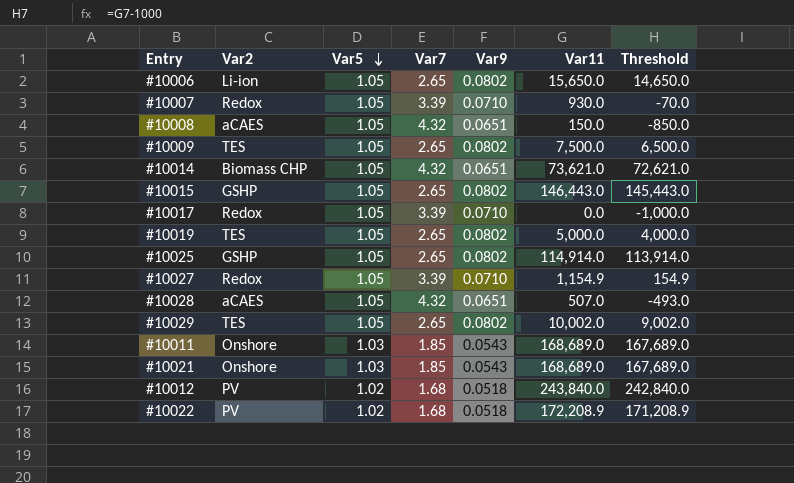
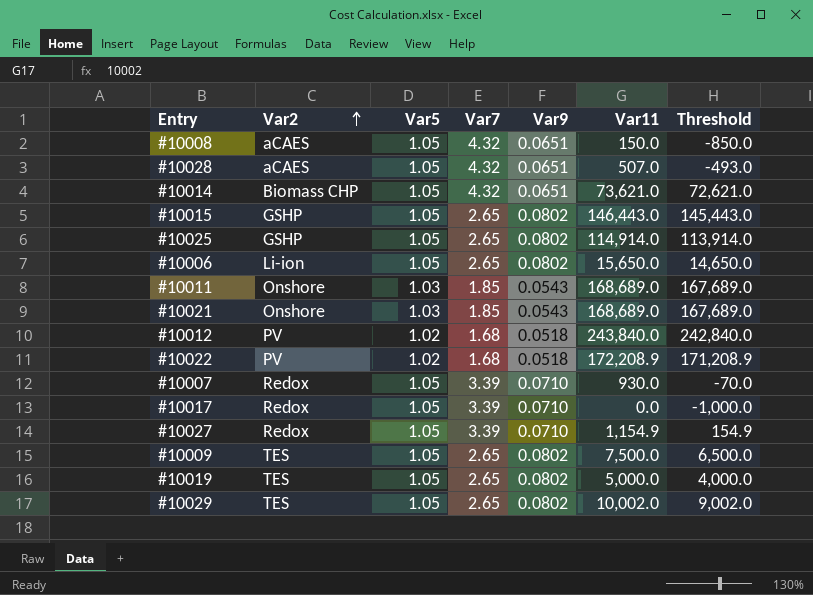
row order: Var5 descending -> Var2 ascending

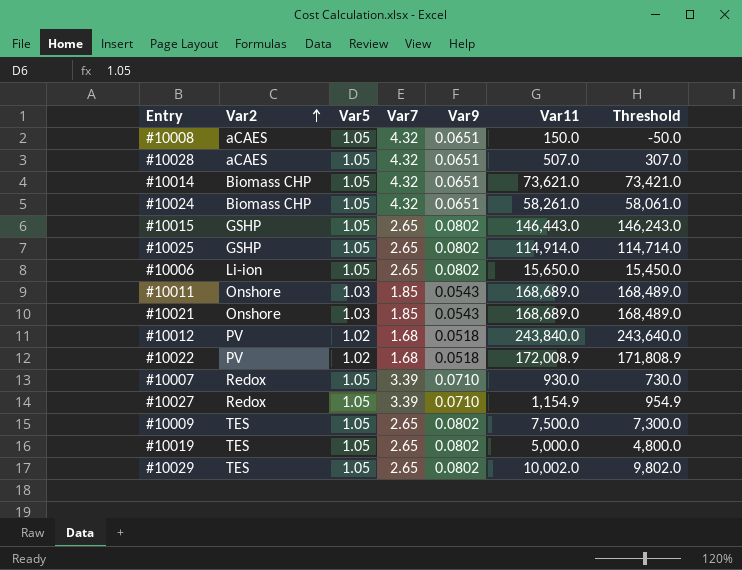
column Threshold | formula: [Var11] - 1000 -> [Var11] - 200
row #10017: Redox | 1.05 | 3.39 | 0.0710 | 0.0 | -1,000.0 -> none
row #10024: none -> Biomass CHP | 1.05 | 4.32 | 0.0651 | 58,261.0 | 58,061.0
#10022 | Var11: 172,208.9 -> 172,008.9

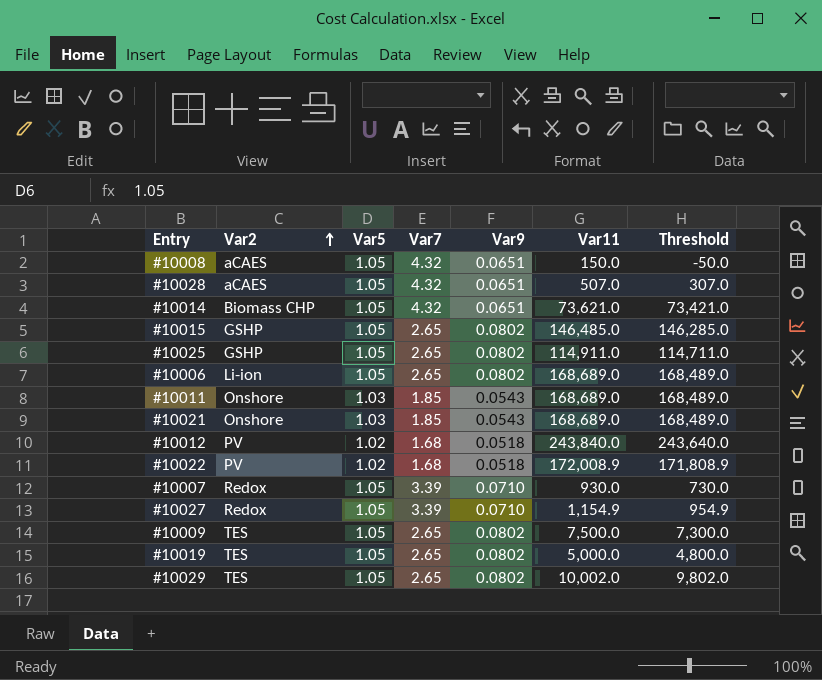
row #10024: Biomass CHP | 1.05 | 4.32 | 0.0651 | 58,261.0 | 58,061.0 -> none
#10015 | Var11: 146,443.0 -> 146,485.0
#10015 | Threshold: 146,243.0 -> 146,285.0
#10025 | Var11: 114,914.0 -> 114,911.0
#10025 | Threshold: 114,714.0 -> 114,711.0
#10006 | Var11: 15,650.0 -> 168,689.0
#10006 | Threshold: 15,450.0 -> 168,489.0

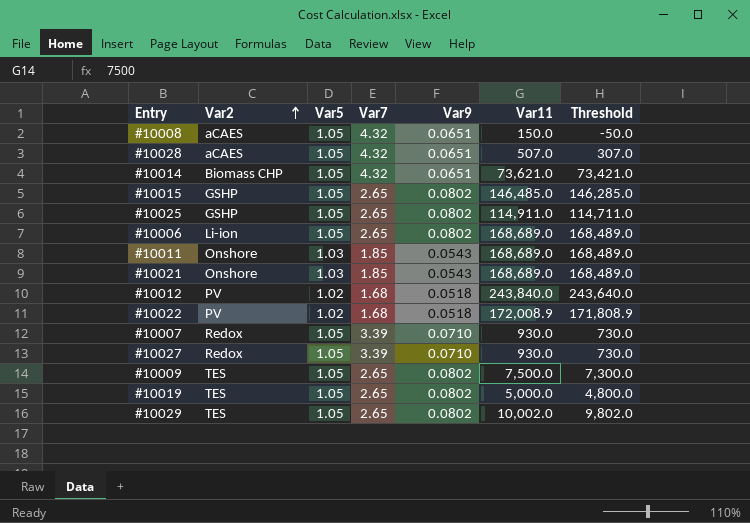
#10027 | Var11: 1,154.9 -> 930.0
#10027 | Threshold: 954.9 -> 730.0

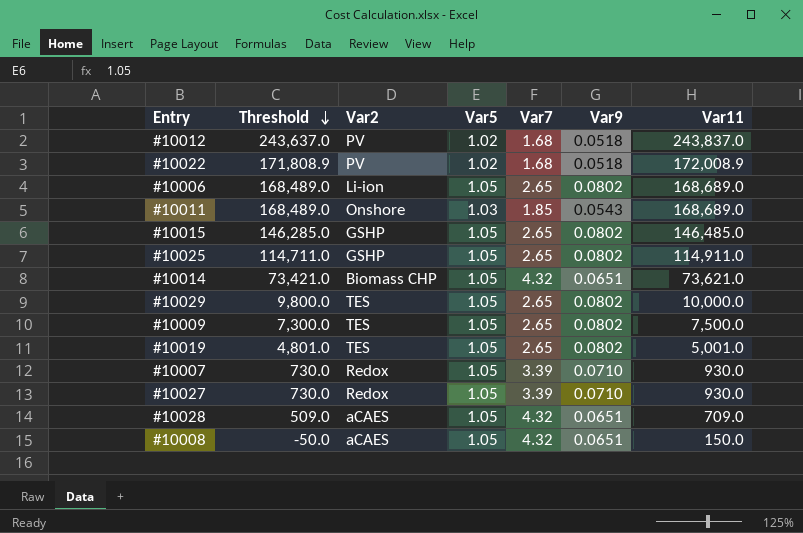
row order: Var2 ascending -> Threshold descending
column Threshold | position: 7 -> 2
row #10021: Onshore | 1.03 | 1.85 | 0.0543 | 168,689.0 | 168,489.0 -> none
#10012 | Threshold: 243,640.0 -> 243,637.0
#10012 | Var11: 243,840.0 -> 243,837.0
#10029 | Threshold: 9,802.0 -> 9,800.0
#10029 | Var11: 10,002.0 -> 10,000.0
#10019 | Threshold: 4,800.0 -> 4,801.0
#10019 | Var11: 5,000.0 -> 5,001.0
#10028 | Threshold: 307.0 -> 509.0
#10028 | Var11: 507.0 -> 709.0

